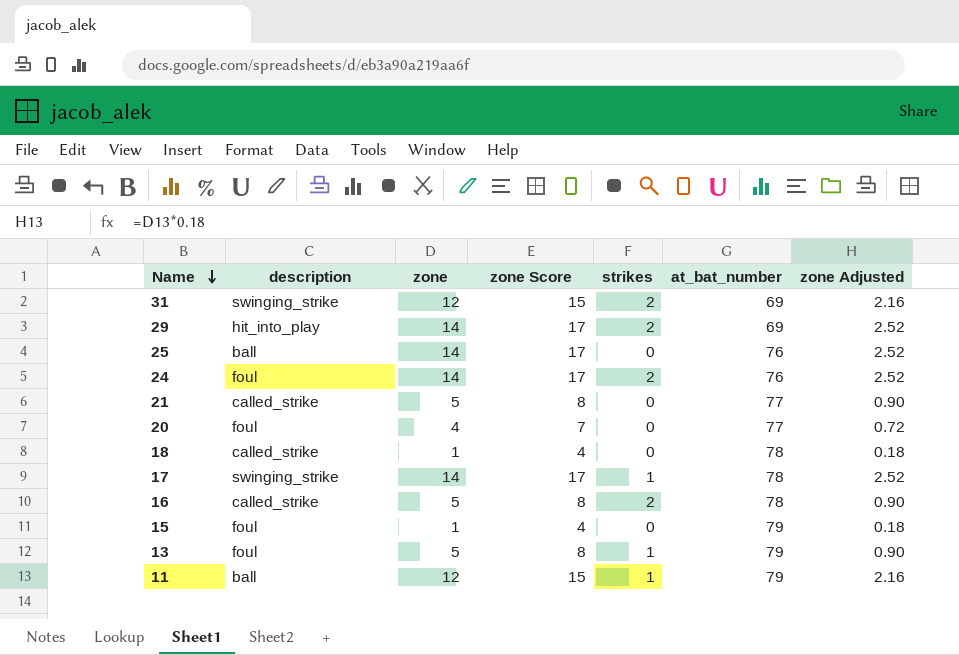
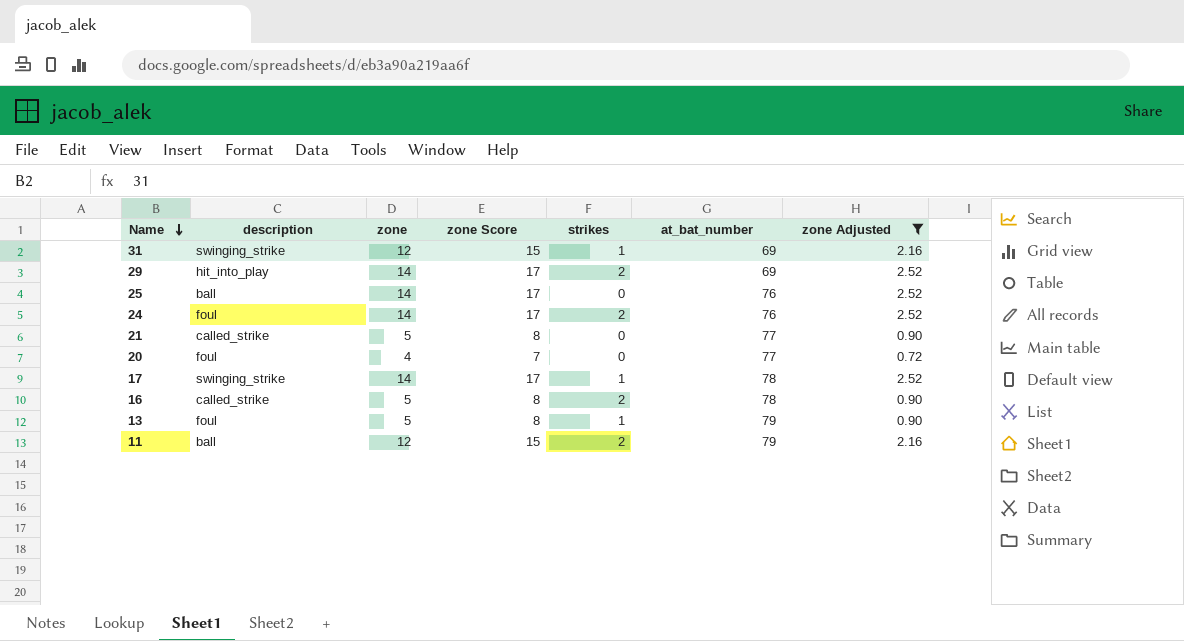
filter: none -> zone Adjusted != 0.18
31 | strikes: 2 -> 1
11 | strikes: 1 -> 2

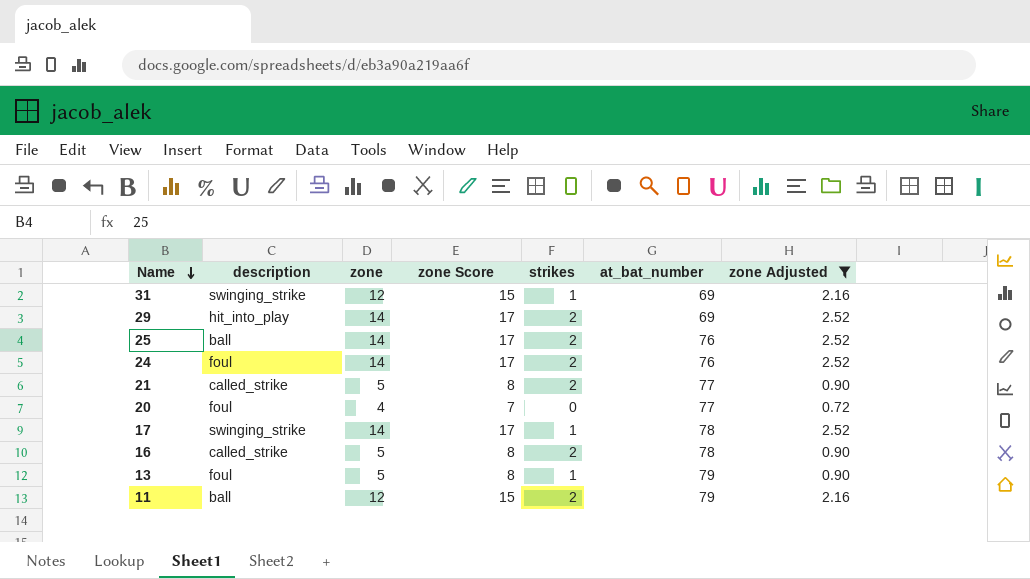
25 | strikes: 0 -> 2
21 | strikes: 0 -> 2

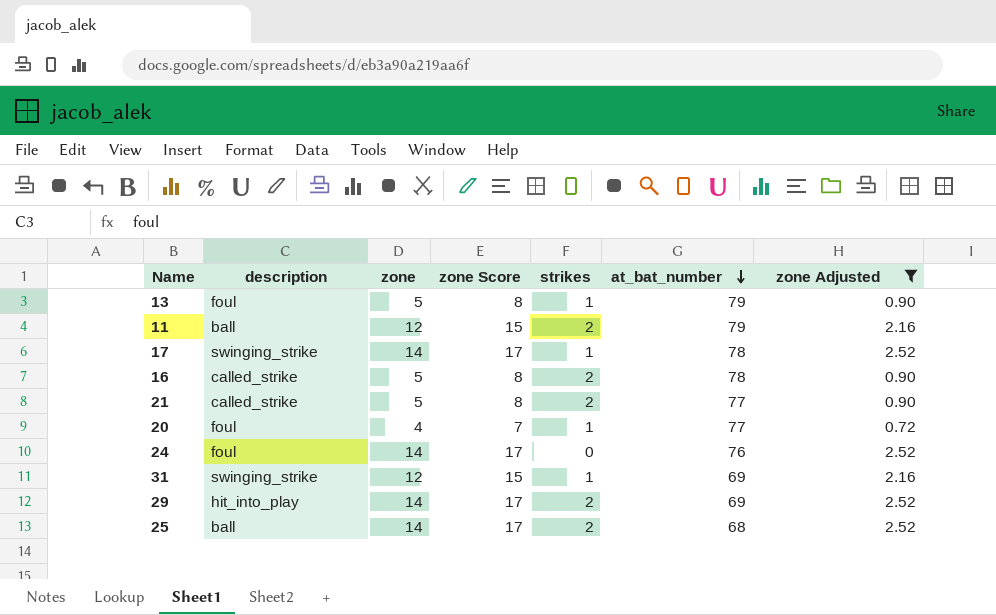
row order: Name descending -> at_bat_number descending
20 | strikes: 0 -> 1
24 | strikes: 2 -> 0
25 | at_bat_number: 76 -> 68

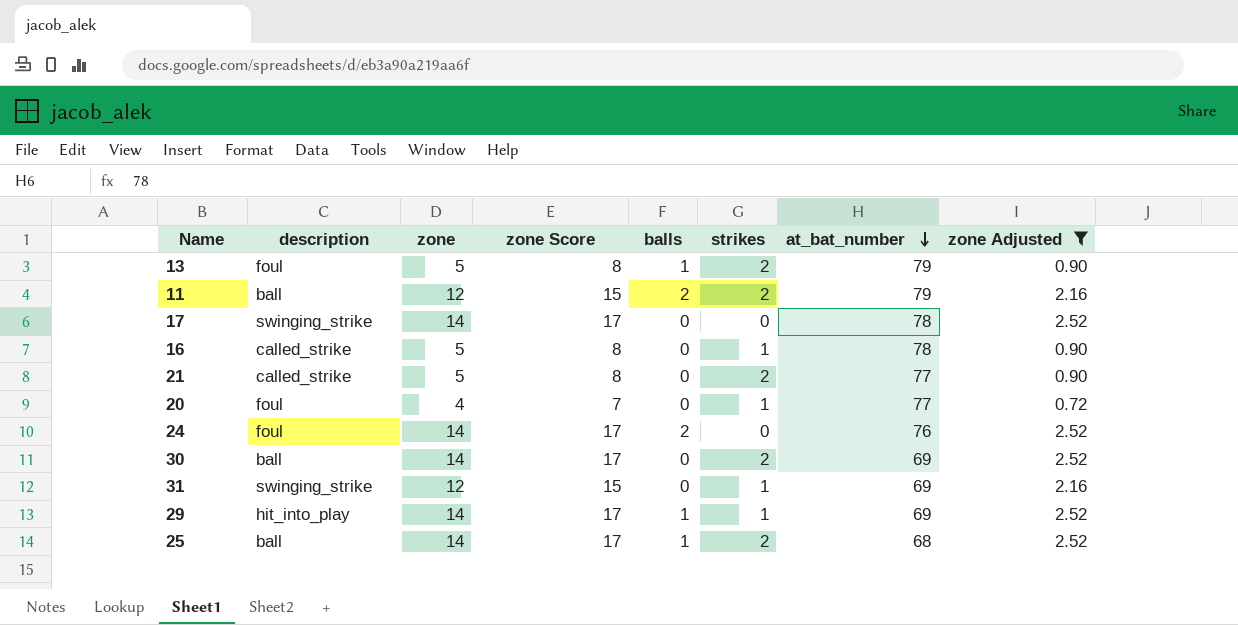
column balls | position: none -> 5
13 | strikes: 1 -> 2
17 | strikes: 1 -> 0
16 | strikes: 2 -> 1
row 30: none -> ball | 14 | 17 | 0 | 2 | 69 | 2.52
29 | strikes: 2 -> 1

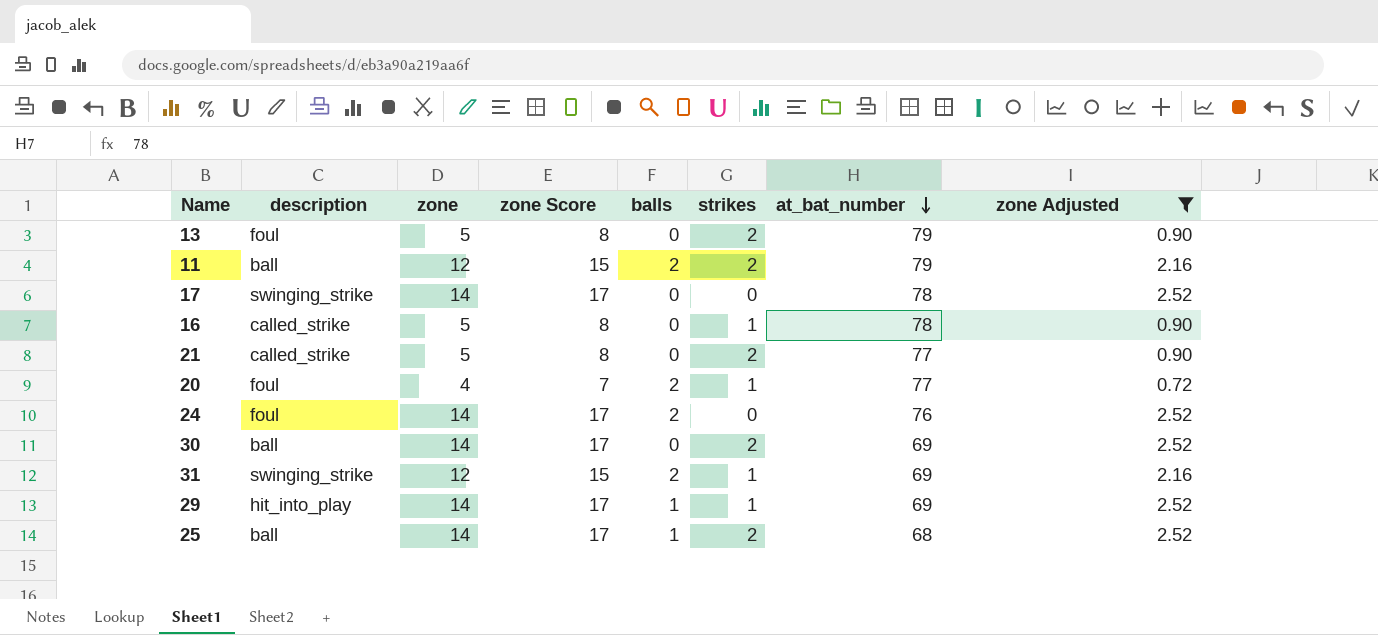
13 | balls: 1 -> 0
20 | balls: 0 -> 2
31 | balls: 0 -> 2

